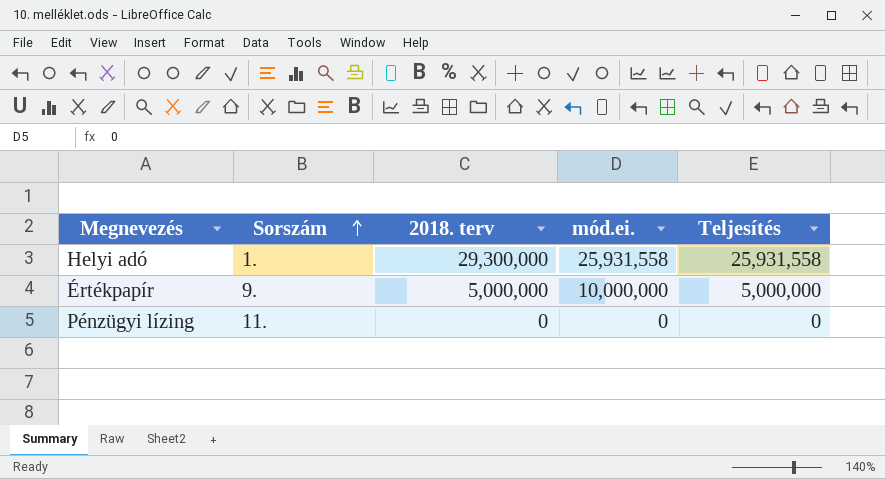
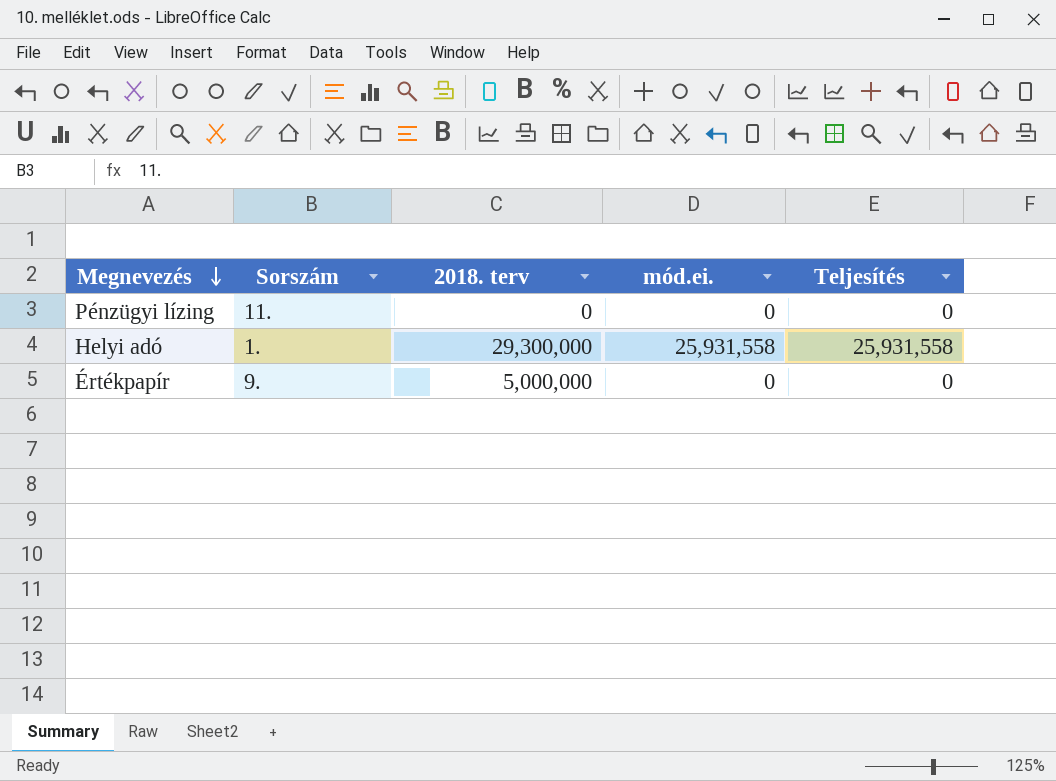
row order: Sorszám ascending -> Megnevezés descending
Értékpapír | mód.ei.: 10,000,000 -> 0
Értékpapír | Teljesítés: 5,000,000 -> 0

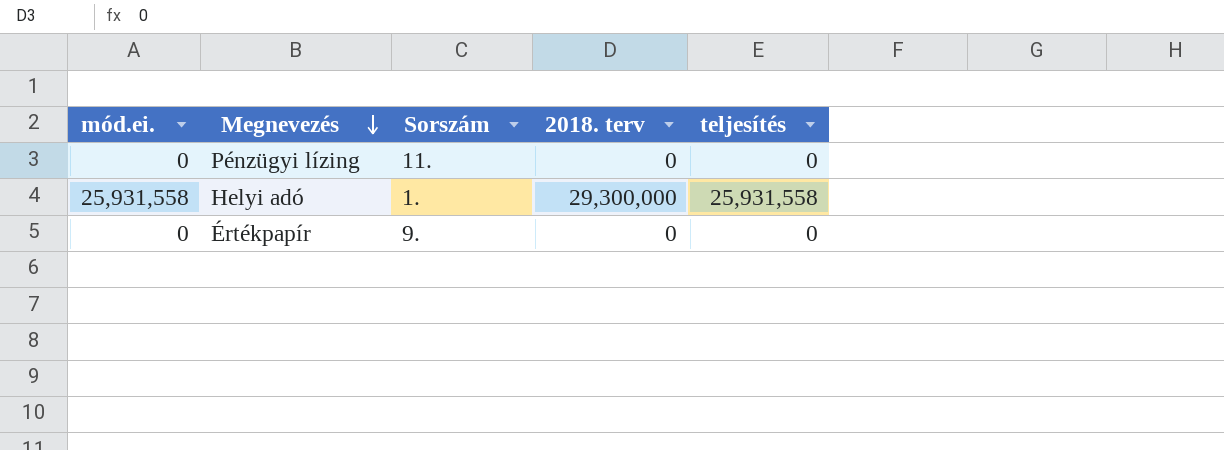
column mód.ei. | position: 4 -> 1
column name: Teljesítés -> teljesítés
Értékpapír | 2018. terv: 5,000,000 -> 0

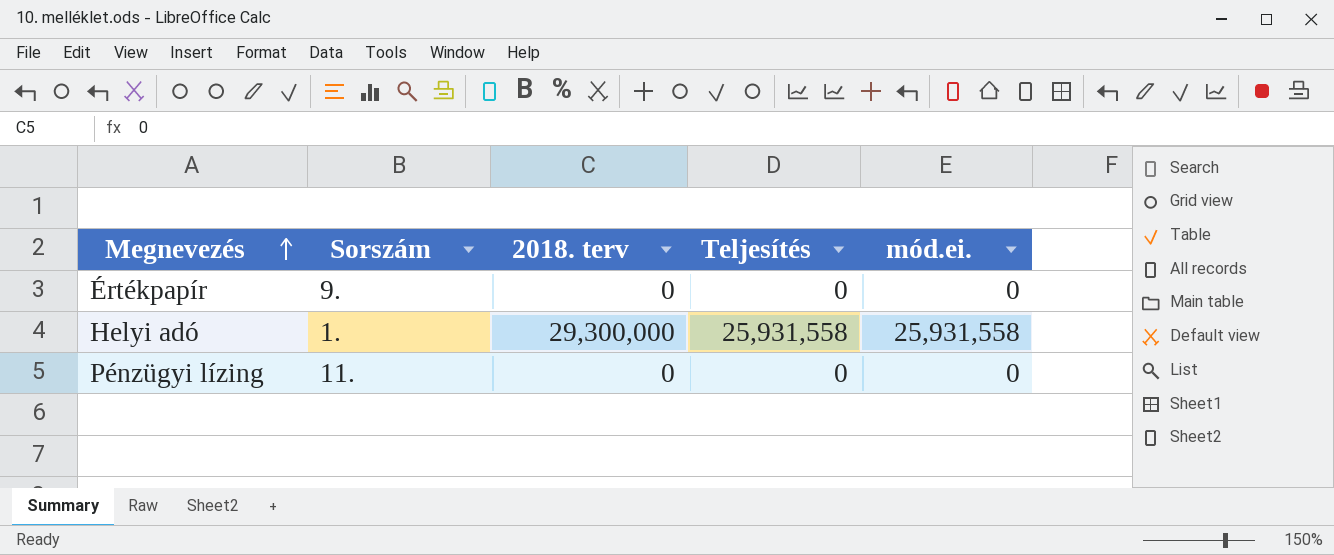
row order: Megnevezés descending -> Megnevezés ascending
column name: teljesítés -> Teljesítés
column mód.ei. | position: 1 -> 5

